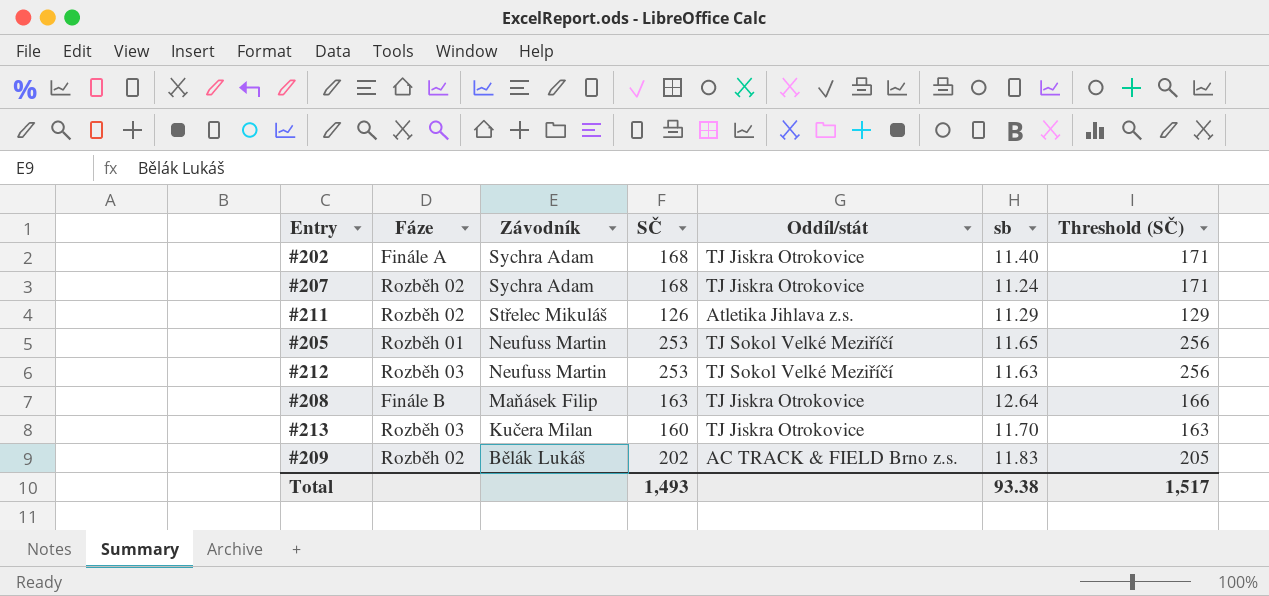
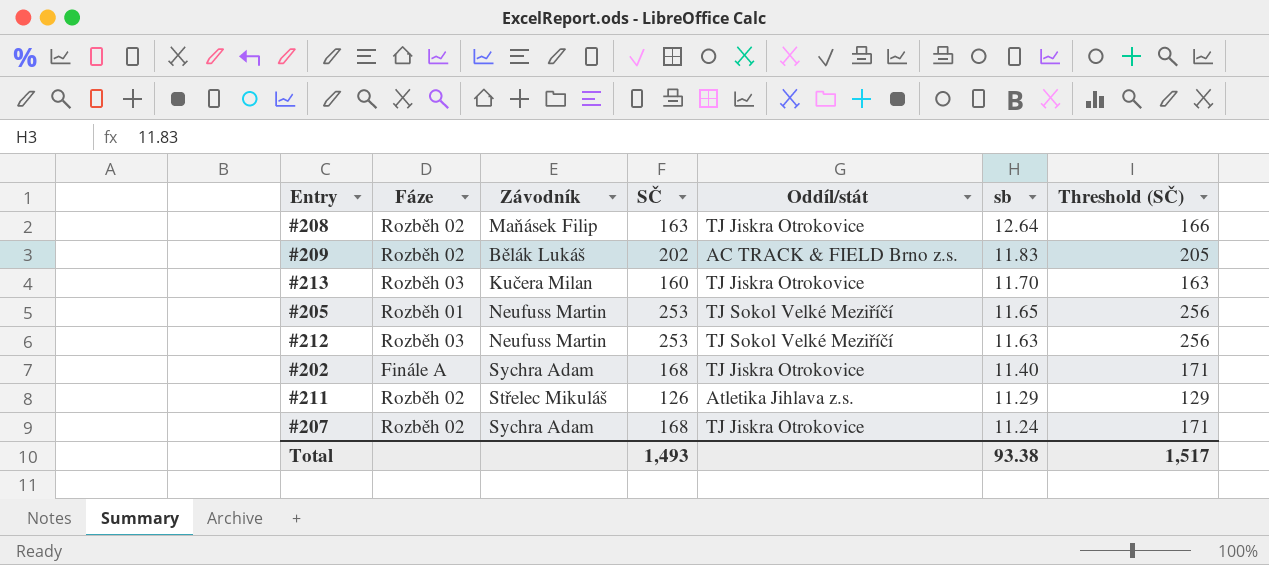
row order: Závodník descending -> sb descending
#208 | Fáze: Finále B -> Rozběh 02

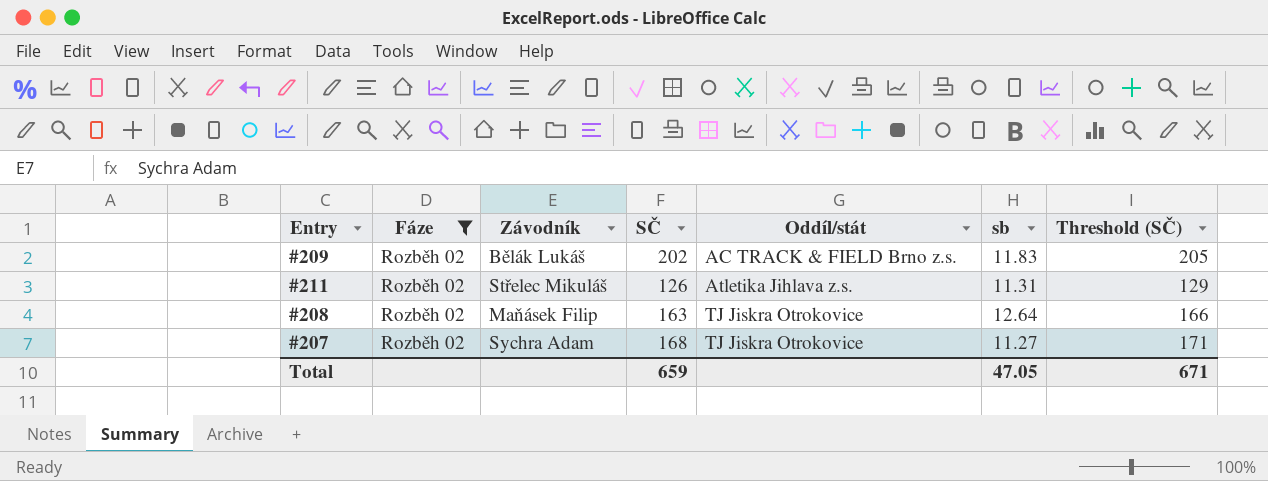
filter: none -> Fáze = Rozběh 02
row order: sb descending -> Oddíl/stát ascending
#211 | sb: 11.29 -> 11.31
#207 | sb: 11.24 -> 11.27
Total | SČ: 1,493 -> 659
Total | sb: 93.38 -> 47.05
Total | Threshold (SČ): 1,517 -> 671

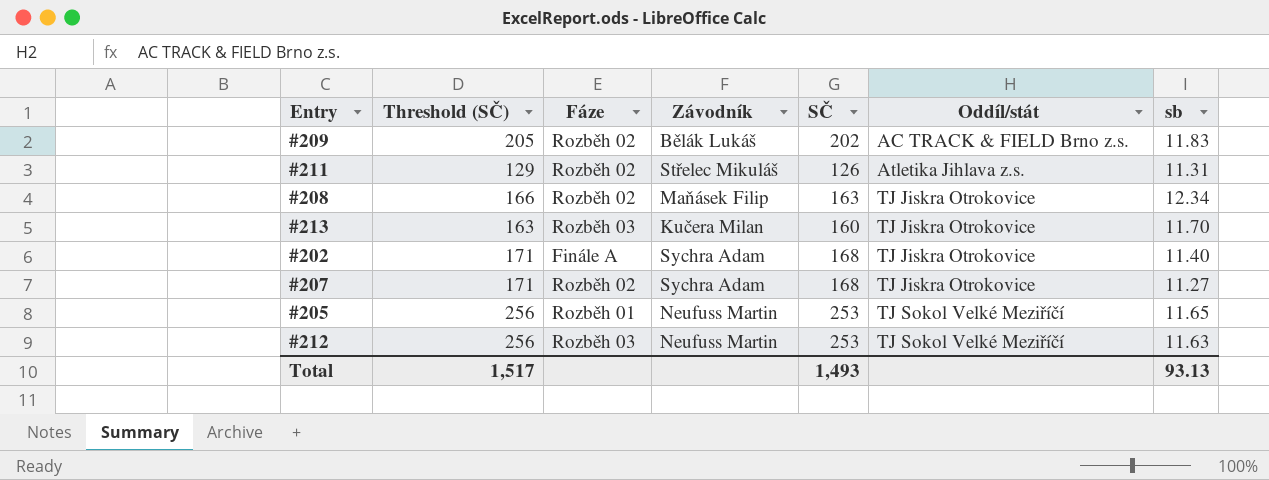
filter: Fáze = Rozběh 02 -> none
column Threshold (SČ) | position: 7 -> 2
#208 | sb: 12.64 -> 12.34
Total | Threshold (SČ): 671 -> 1,517
Total | SČ: 659 -> 1,493
Total | sb: 47.05 -> 93.13

